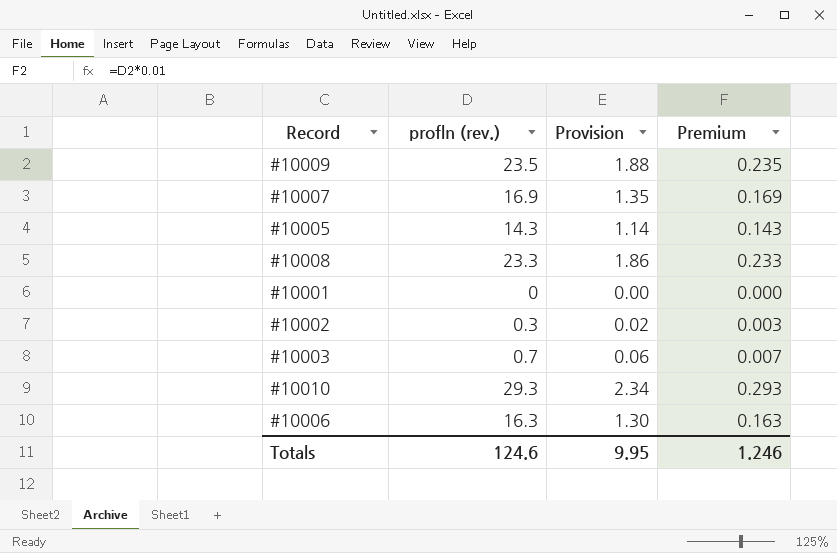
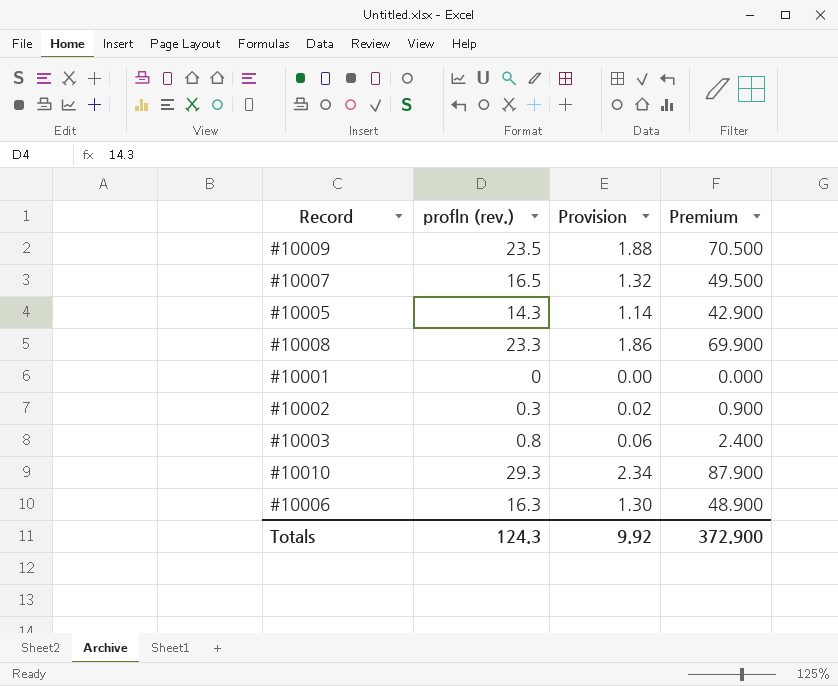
column Premium | formula: [profln (rev.)] * 0.01 -> [profln (rev.)] * 3
#10007 | profln (rev.): 16.9 -> 16.5
#10007 | Provision: 1.35 -> 1.32
#10003 | profln (rev.): 0.7 -> 0.8
Totals | profln (rev.): 124.6 -> 124.3
Totals | Provision: 9.95 -> 9.92
Totals | Premium: 1.246 -> 372.900

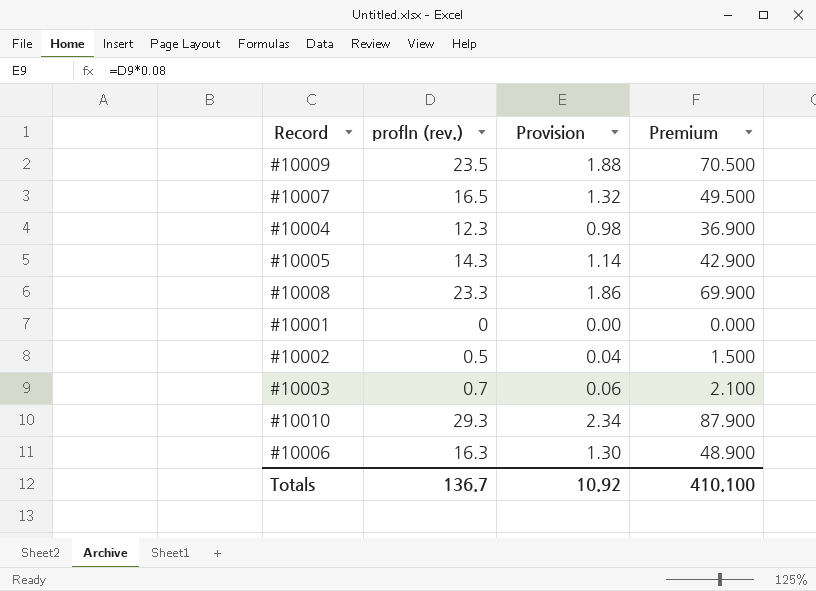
row #10004: none -> 12.3 | 0.98 | 36.900
#10002 | profln (rev.): 0.3 -> 0.5
#10002 | Provision: 0.02 -> 0.04
#10002 | Premium: 0.900 -> 1.500
#10003 | profln (rev.): 0.8 -> 0.7
#10003 | Premium: 2.400 -> 2.100
Totals | profln (rev.): 124.3 -> 136.7
Totals | Provision: 9.92 -> 10.92
Totals | Premium: 372.900 -> 410.100

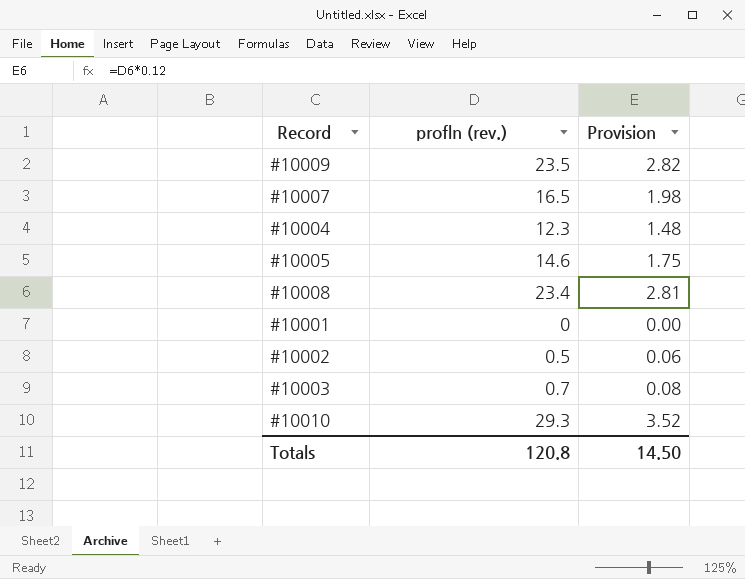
column Premium | formula: [profln (rev.)] * 3 -> none
column Provision | formula: [profln (rev.)] * 0.08 -> [profln (rev.)] * 0.12
row #10006: 16.3 | 1.30 | 48.900 -> none
#10005 | profln (rev.): 14.3 -> 14.6
#10008 | profln (rev.): 23.3 -> 23.4
Totals | profln (rev.): 136.7 -> 120.8
Totals | Provision: 10.92 -> 14.50

